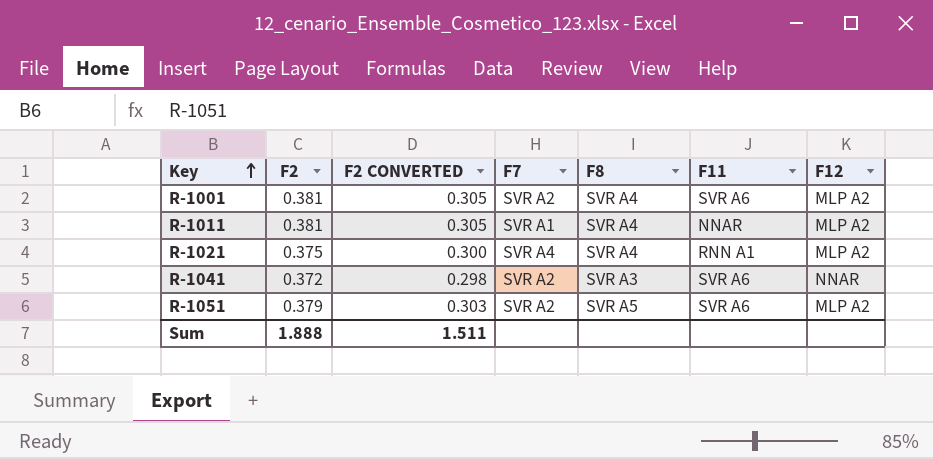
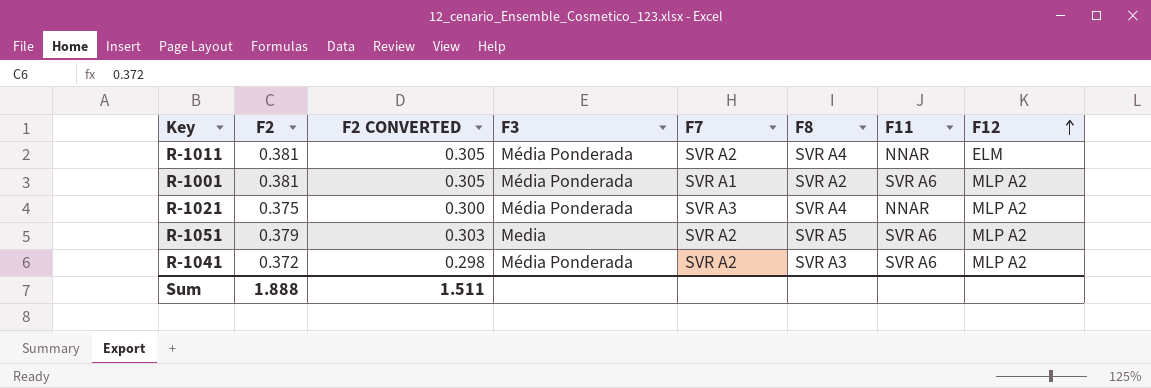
row order: Key ascending -> F12 ascending
column F3 | position: none -> 4
R-1011 | F7: SVR A1 -> SVR A2
R-1011 | F12: MLP A2 -> ELM
R-1001 | F7: SVR A2 -> SVR A1
R-1001 | F8: SVR A4 -> SVR A2
R-1021 | F7: SVR A4 -> SVR A3
R-1021 | F11: RNN A1 -> NNAR
R-1041 | F12: NNAR -> MLP A2

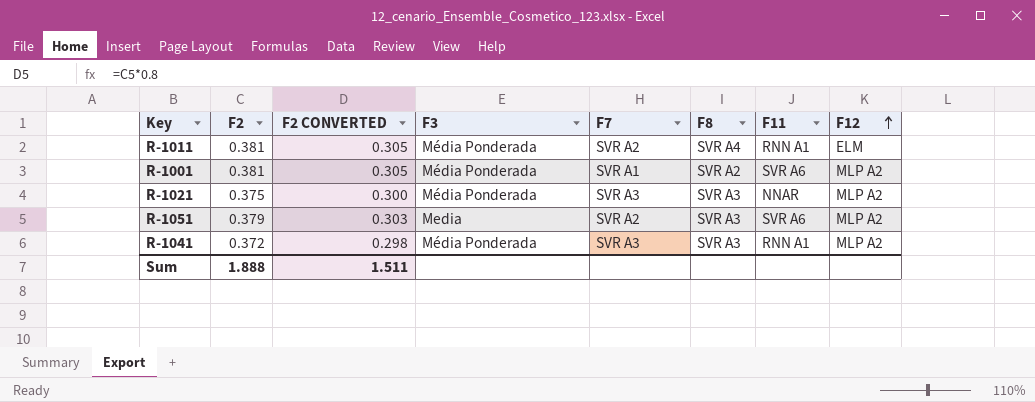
R-1011 | F11: NNAR -> RNN A1
R-1021 | F8: SVR A4 -> SVR A3
R-1051 | F8: SVR A5 -> SVR A3
R-1041 | F7: SVR A2 -> SVR A3
R-1041 | F11: SVR A6 -> RNN A1

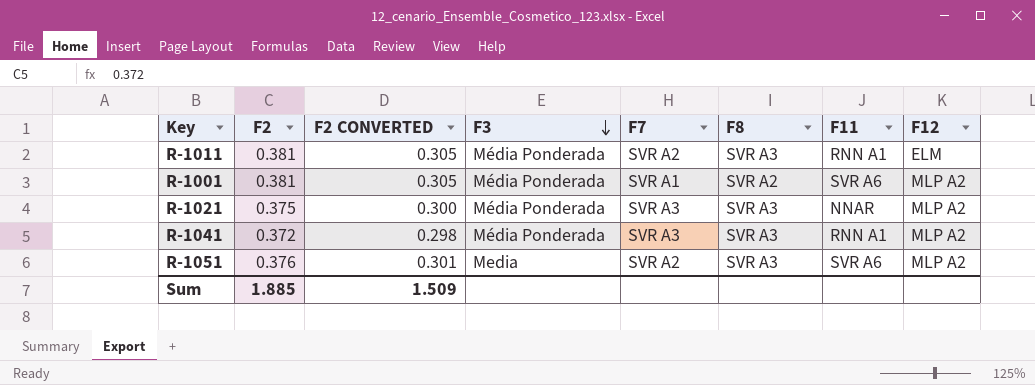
row order: F12 ascending -> F3 descending
R-1011 | F8: SVR A4 -> SVR A3
R-1051 | F2: 0.379 -> 0.376
R-1051 | F2 CONVERTED: 0.303 -> 0.301
Sum | F2: 1.888 -> 1.885
Sum | F2 CONVERTED: 1.511 -> 1.509

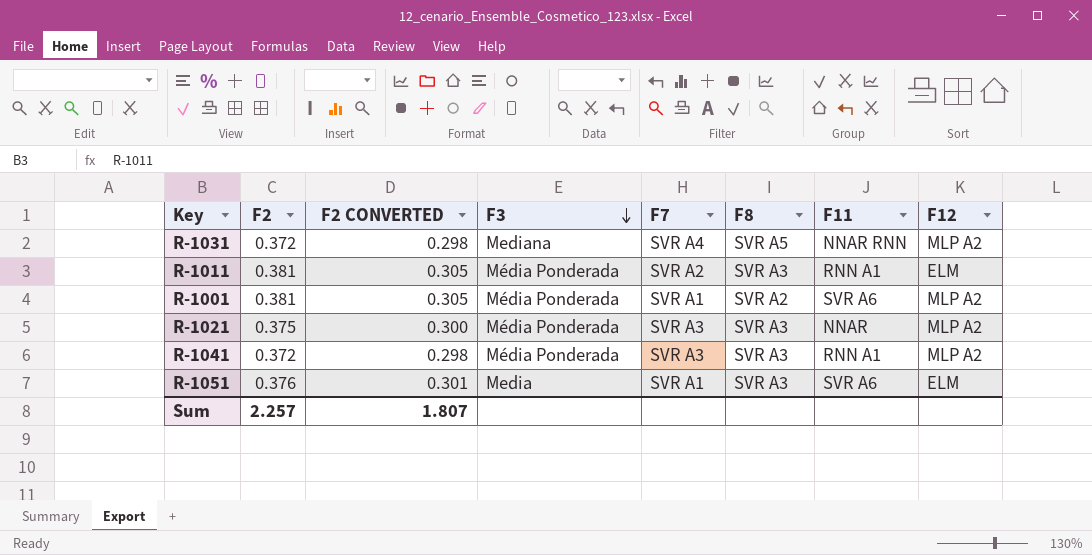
row R-1031: none -> 0.372 | 0.298 | Mediana | SVR A4 | SVR A5 | NNAR RNN | MLP A2
R-1051 | F7: SVR A2 -> SVR A1
R-1051 | F12: MLP A2 -> ELM
Sum | F2: 1.885 -> 2.257
Sum | F2 CONVERTED: 1.509 -> 1.807

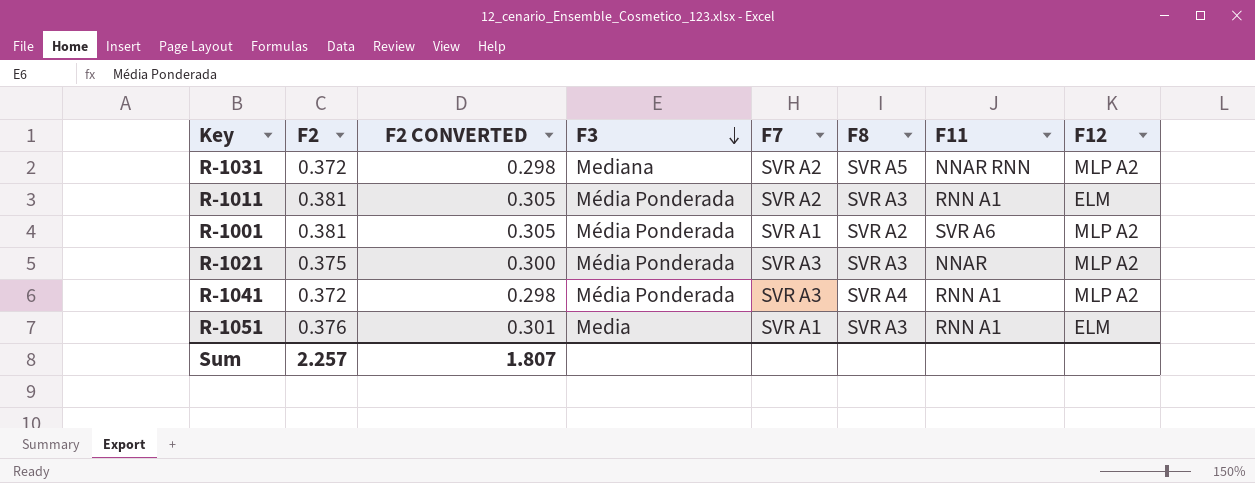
R-1031 | F7: SVR A4 -> SVR A2
R-1041 | F8: SVR A3 -> SVR A4
R-1051 | F11: SVR A6 -> RNN A1

